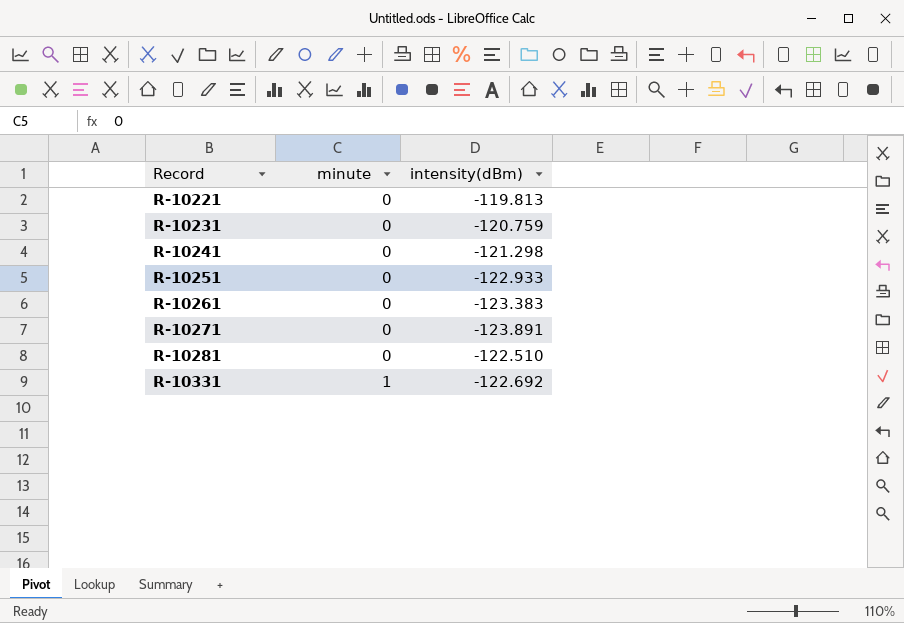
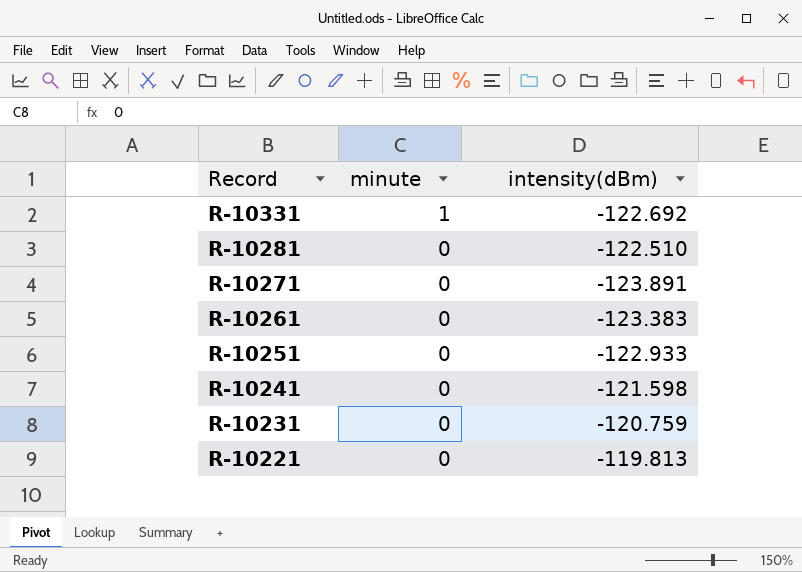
row order: Record ascending -> Record descending
R-10241 | intensity(dBm): -121.298 -> -121.598

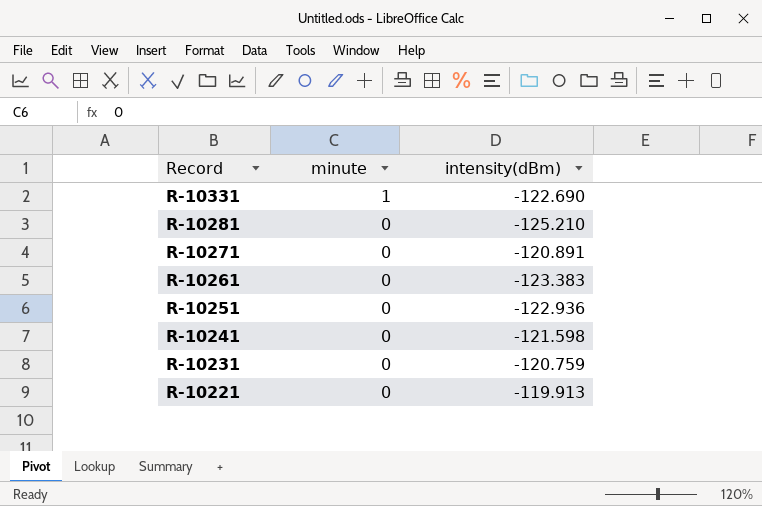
R-10331 | intensity(dBm): -122.692 -> -122.690
R-10281 | intensity(dBm): -122.510 -> -125.210
R-10271 | intensity(dBm): -123.891 -> -120.891
R-10251 | intensity(dBm): -122.933 -> -122.936
R-10221 | intensity(dBm): -119.813 -> -119.913

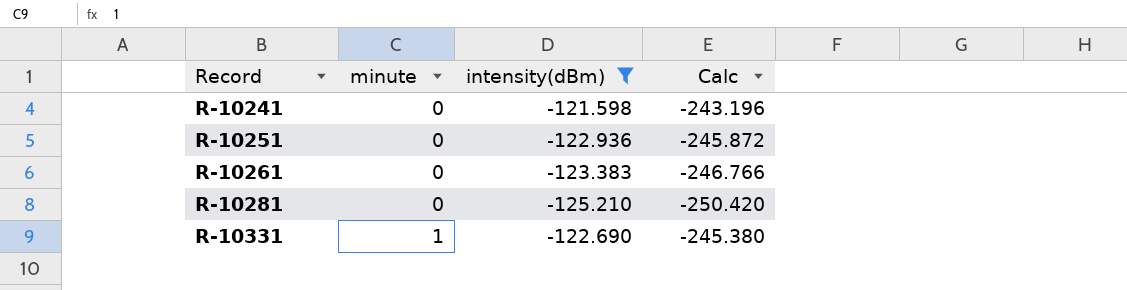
filter: none -> intensity(dBm) <= -121.598
row order: Record descending -> Record ascending
column Calc | formula: none -> [intensity(dBm)] * 2

